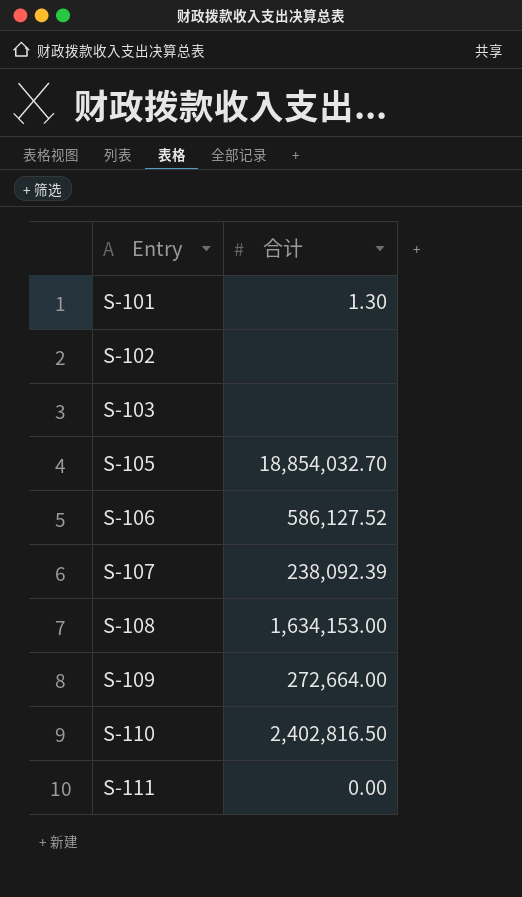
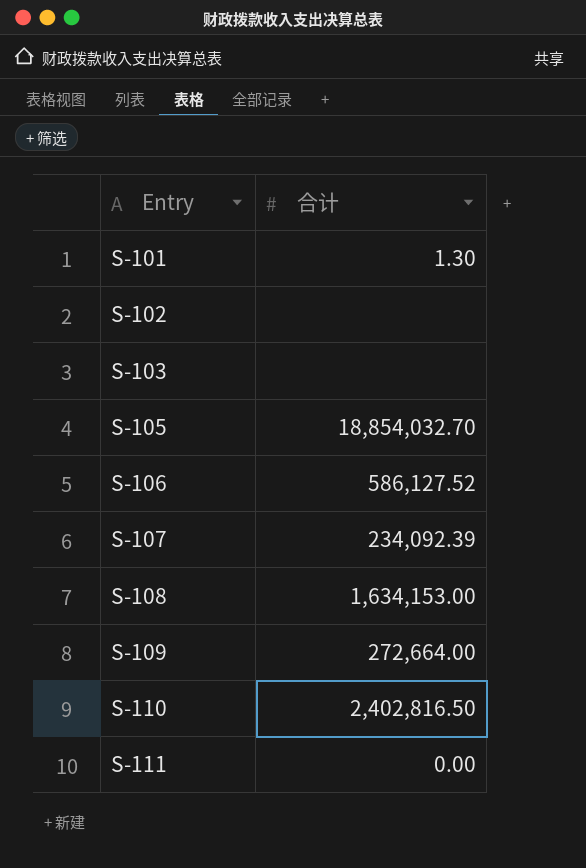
S-107 | 合计: 238,092.39 -> 234,092.39

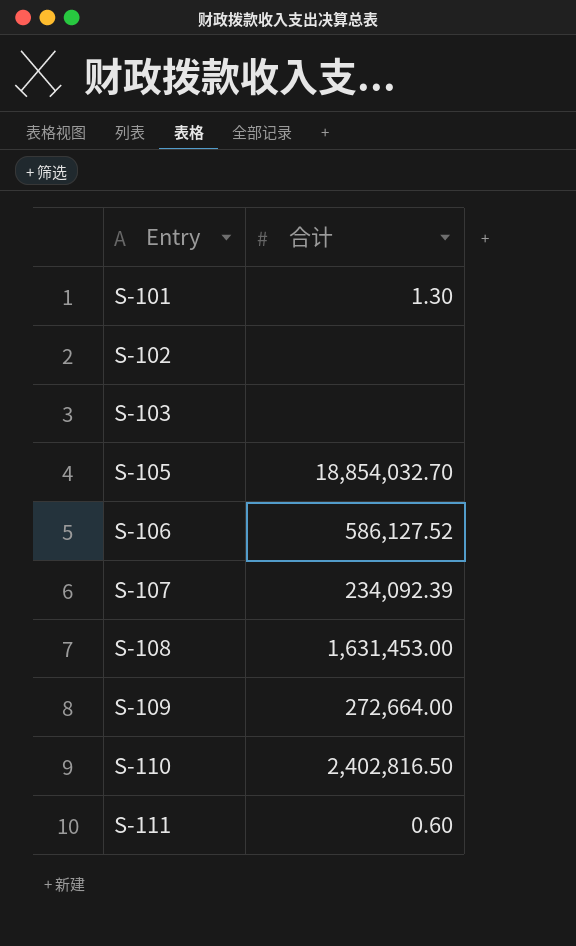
S-108 | 合计: 1,634,153.00 -> 1,631,453.00
S-111 | 合计: 0.00 -> 0.60

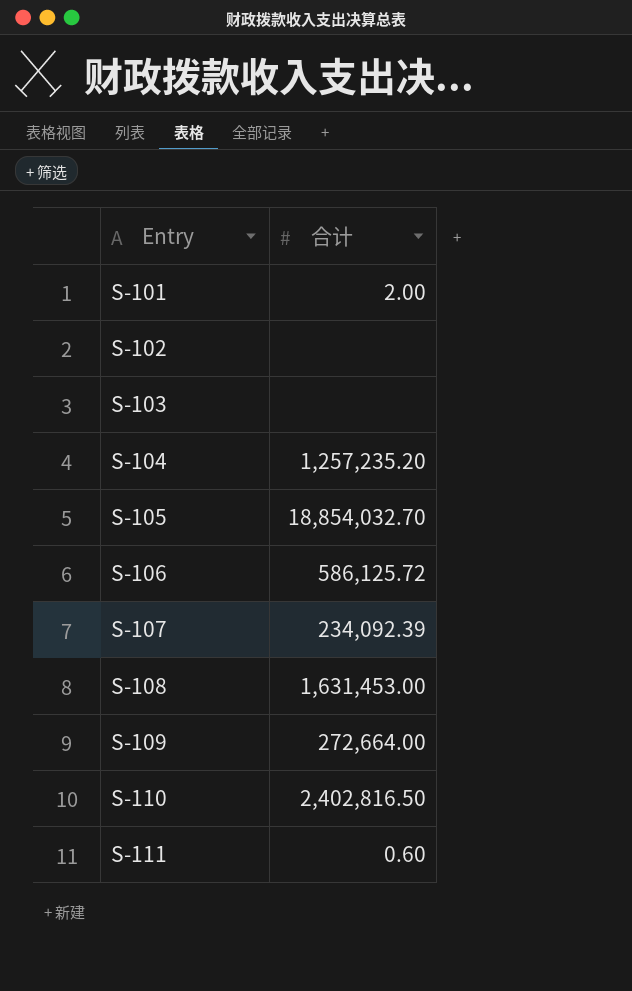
S-101 | 合计: 1.30 -> 2.00
row S-104: none -> 1,257,235.20
S-106 | 合计: 586,127.52 -> 586,125.72

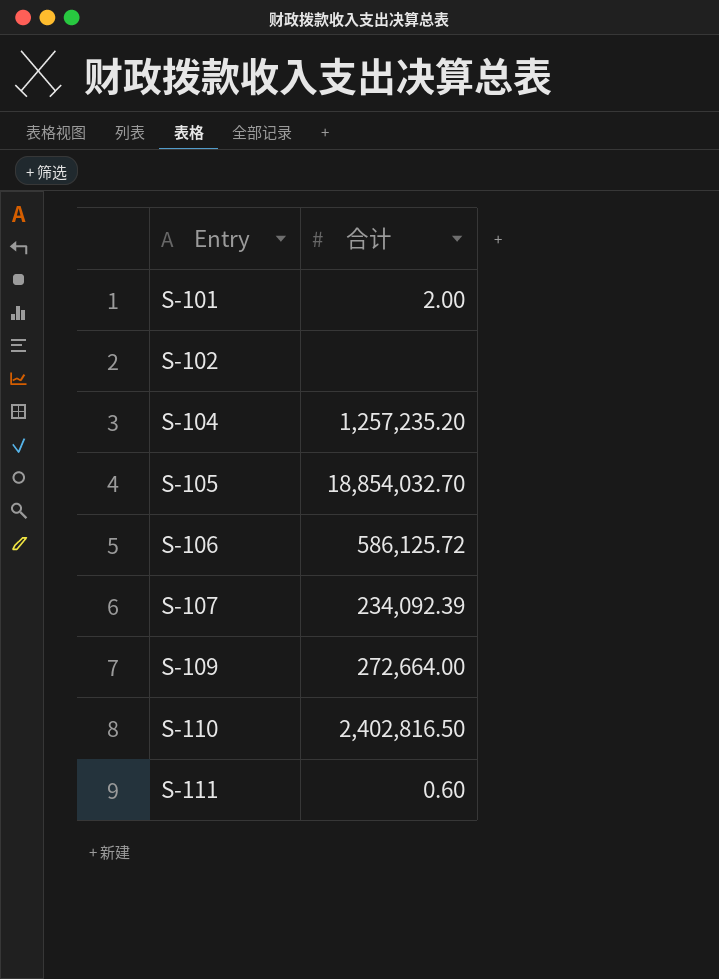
row S-103: none -> none
row S-108: 1,631,453.00 -> none

